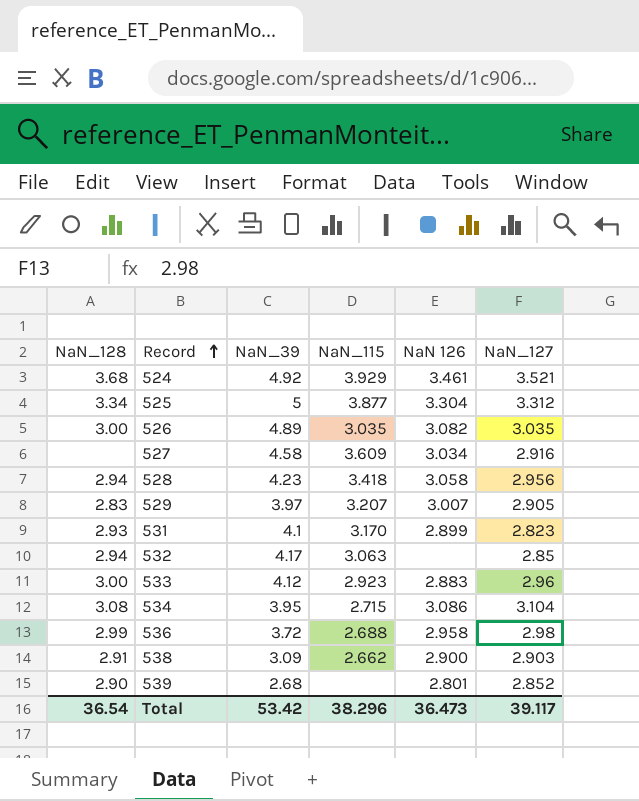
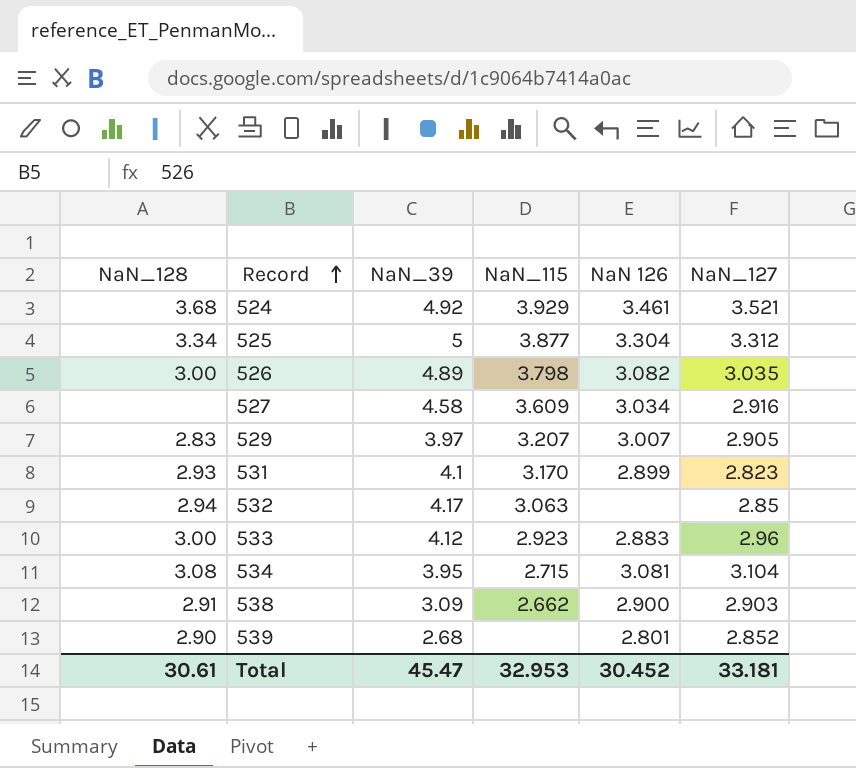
row 528: 2.94 | 4.23 | 3.418 | 3.058 | 2.956 -> none
row 536: 2.99 | 3.72 | 2.688 | 2.958 | 2.98 -> none
526 | NaN_115: 3.035 -> 3.798
534 | NaN 126: 3.086 -> 3.081
Total | NaN_128: 36.54 -> 30.61
Total | NaN_39: 53.42 -> 45.47
Total | NaN_115: 38.296 -> 32.953
Total | NaN 126: 36.473 -> 30.452
Total | NaN_127: 39.117 -> 33.181

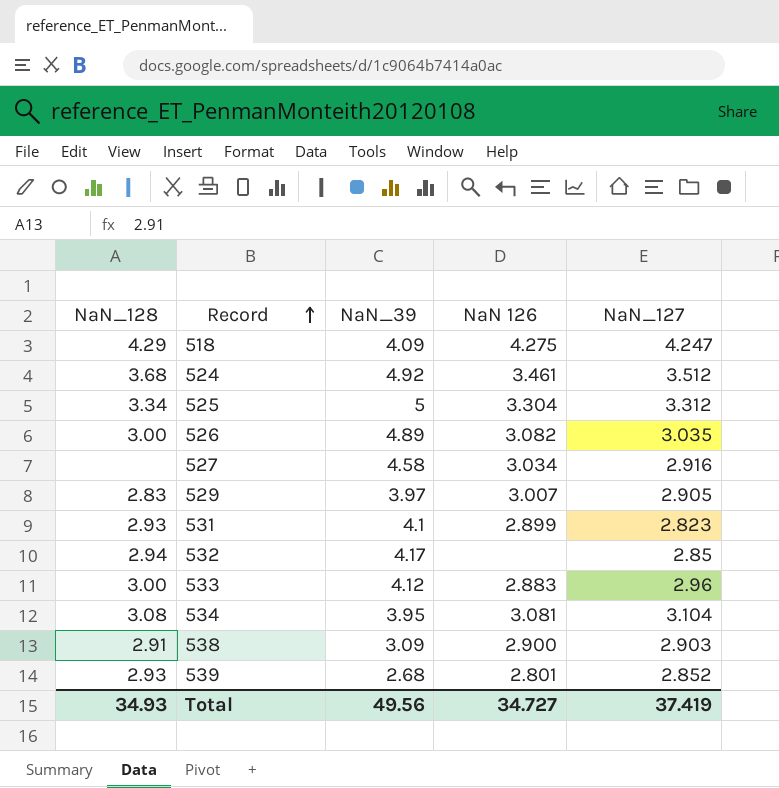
column NaN_115 | position: 4 -> none
row 518: none -> 4.29 | 4.09 | 4.275 | 4.247
524 | NaN_127: 3.521 -> 3.512
539 | NaN_128: 2.90 -> 2.93
Total | NaN_128: 30.61 -> 34.93
Total | NaN_39: 45.47 -> 49.56
Total | NaN 126: 30.452 -> 34.727
Total | NaN_127: 33.181 -> 37.419

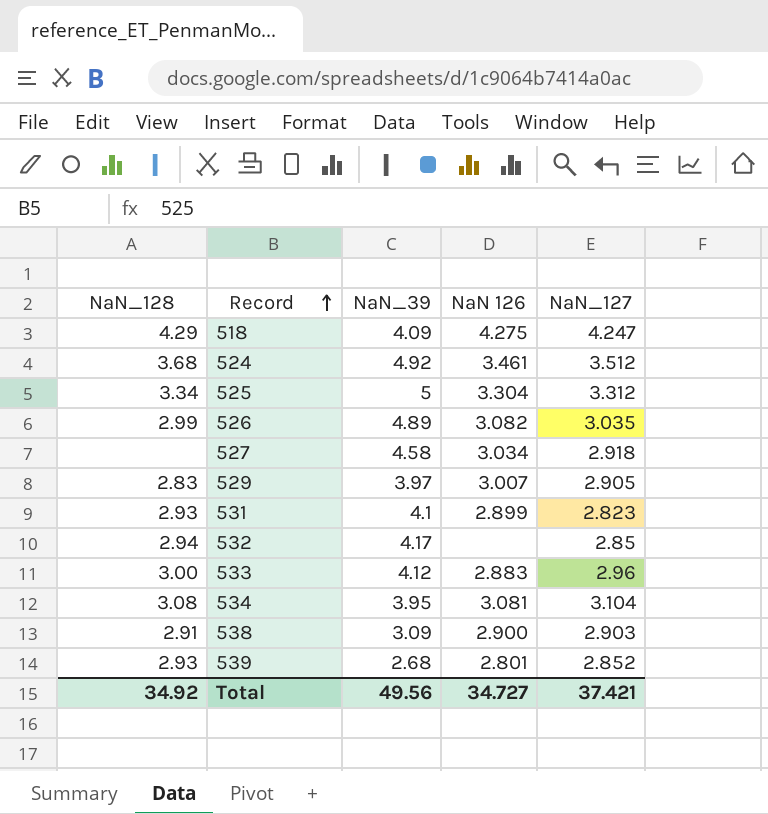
526 | NaN_128: 3.00 -> 2.99
527 | NaN_127: 2.916 -> 2.918
Total | NaN_128: 34.93 -> 34.92
Total | NaN_127: 37.419 -> 37.421

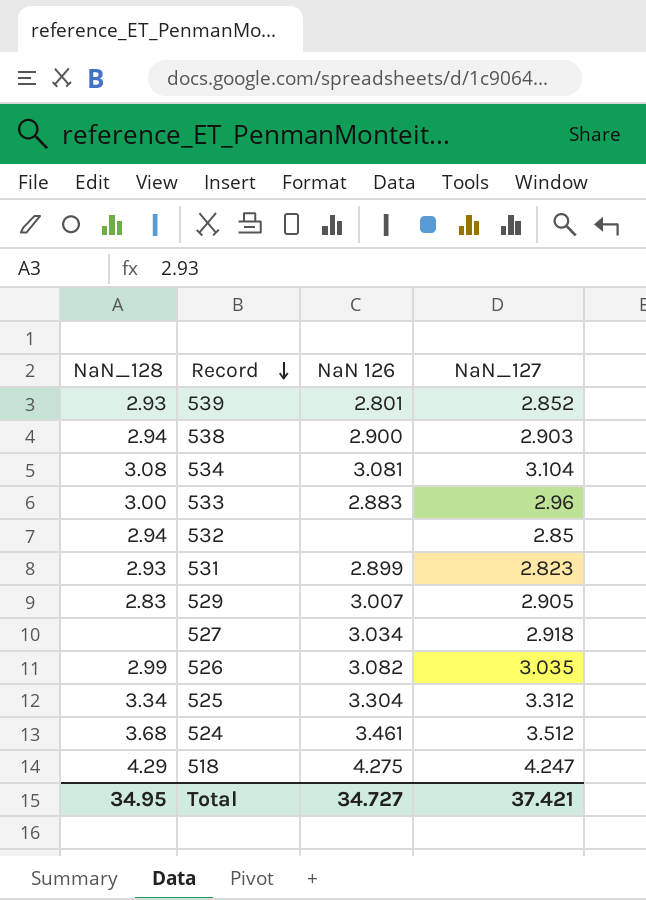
row order: Record ascending -> Record descending
column NaN_39 | position: 3 -> none
538 | NaN_128: 2.91 -> 2.94
Total | NaN_128: 34.92 -> 34.95

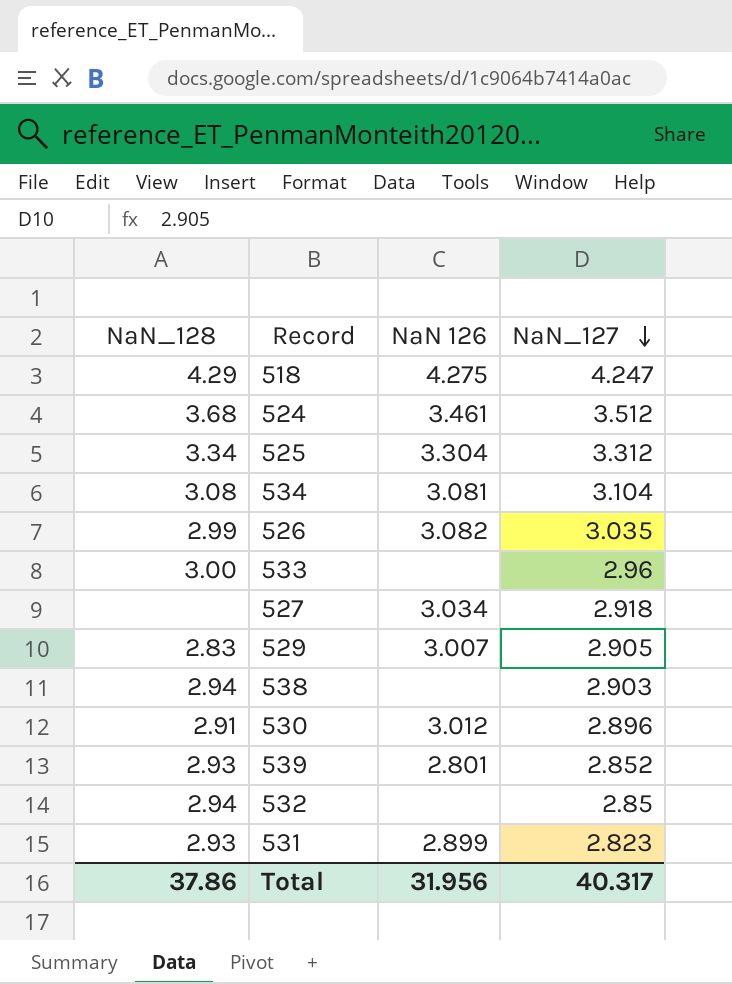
row order: Record descending -> NaN_127 descending
533 | NaN 126: 2.883 -> none
538 | NaN 126: 2.900 -> none
row 530: none -> 2.91 | 3.012 | 2.896
Total | NaN_128: 34.95 -> 37.86
Total | NaN 126: 34.727 -> 31.956
Total | NaN_127: 37.421 -> 40.317

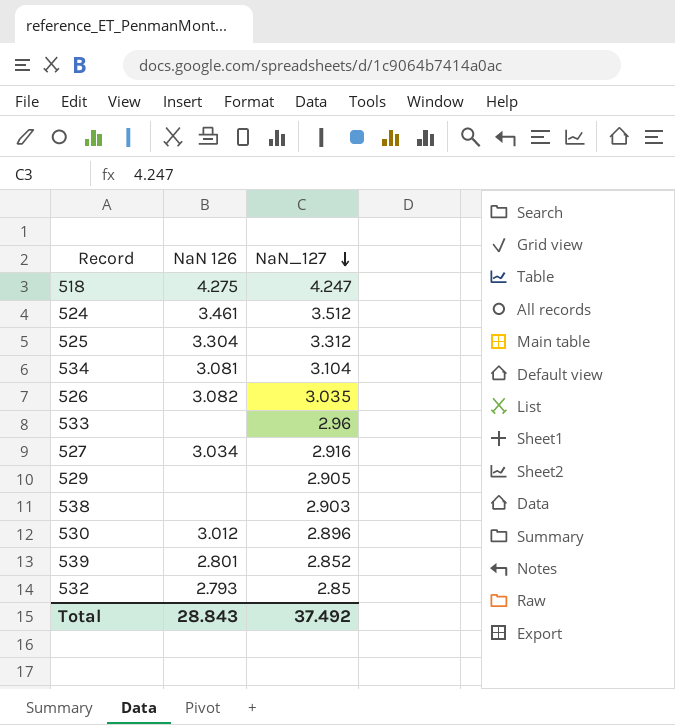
column NaN_128 | position: 1 -> none
row 531: 2.93 | 2.899 | 2.823 -> none
527 | NaN_127: 2.918 -> 2.916
529 | NaN 126: 3.007 -> none
532 | NaN 126: none -> 2.793
Total | NaN 126: 31.956 -> 28.843
Total | NaN_127: 40.317 -> 37.492

